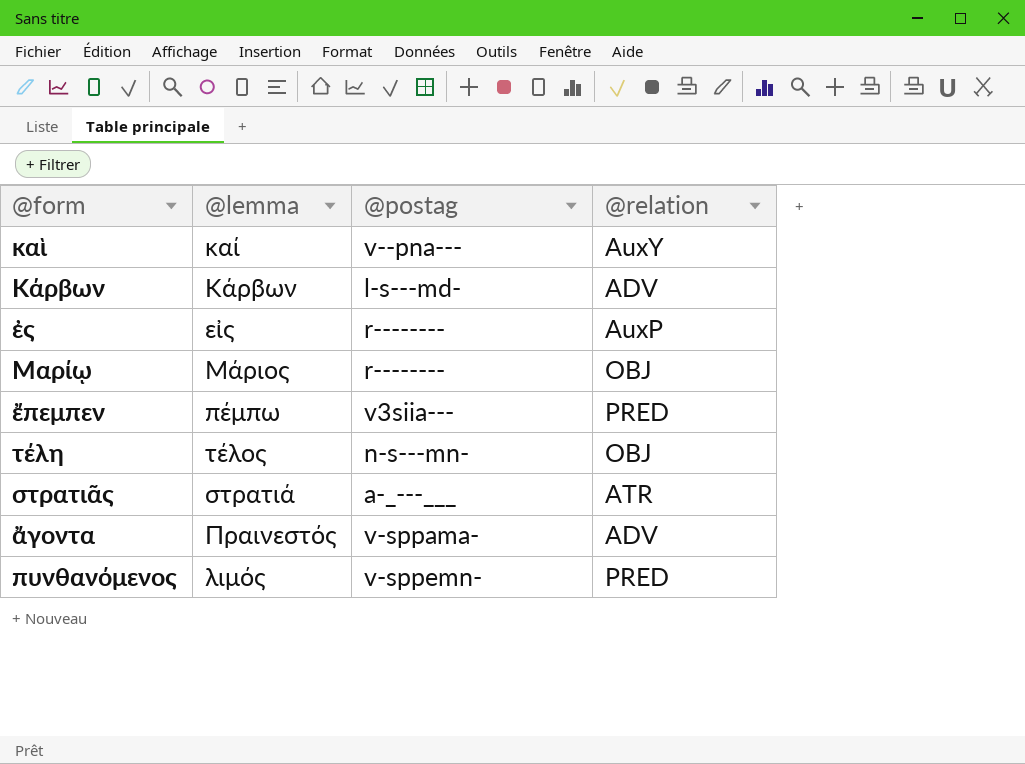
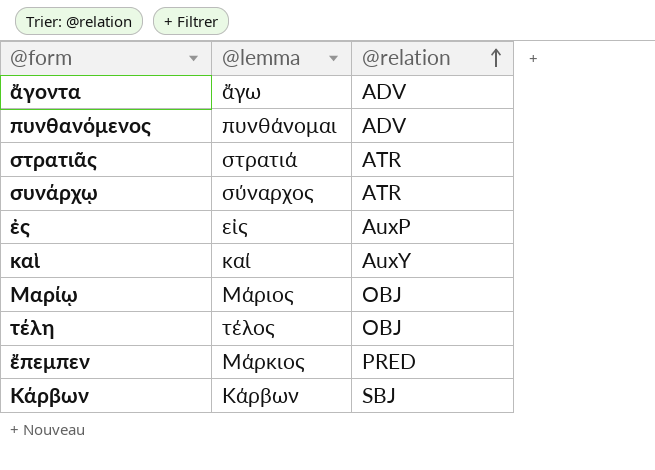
row order: none -> @relation ascending
column @postag | position: 3 -> none
ἄγοντα | @lemma: Πραινεστός -> ἄγω
πυνθανόμενος | @lemma: λιμός -> πυνθάνομαι
πυνθανόμενος | @relation: PRED -> ADV
row συνάρχῳ: none -> σύναρχος | ATR
ἔπεμπεν | @lemma: πέμπω -> Μάρκιος
Κάρβων | @relation: ADV -> SBJ

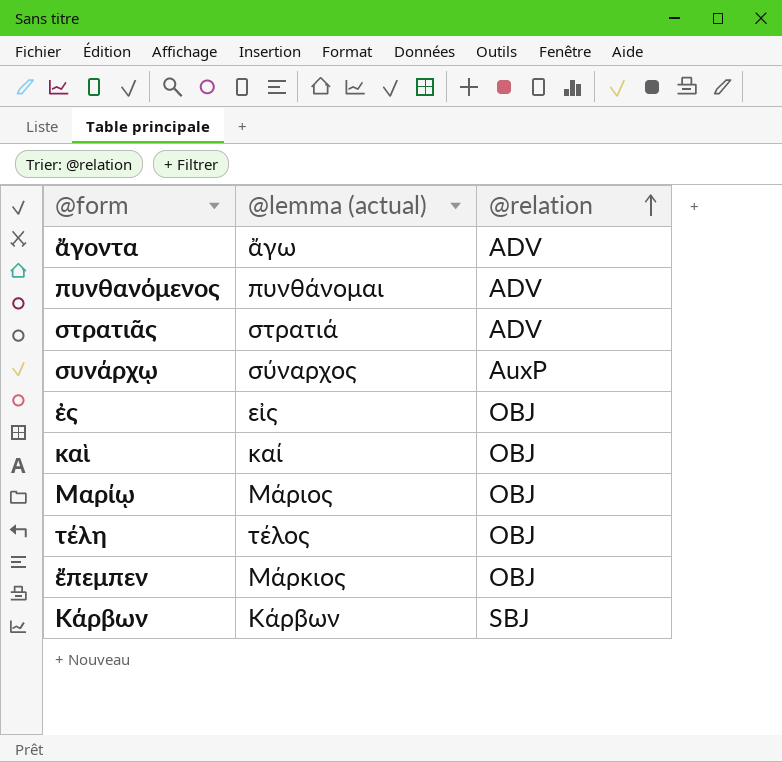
column name: @lemma -> @lemma (actual)
στρατιᾶς | @relation: ATR -> ADV
συνάρχῳ | @relation: ATR -> AuxP
ἐς | @relation: AuxP -> OBJ
καὶ | @relation: AuxY -> OBJ
ἔπεμπεν | @relation: PRED -> OBJ

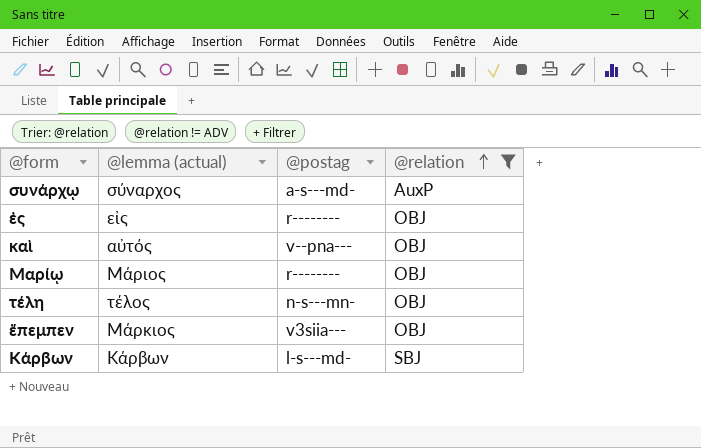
filter: none -> @relation != ADV
column @postag | position: none -> 3
καὶ | @lemma (actual): καί -> αὐτός

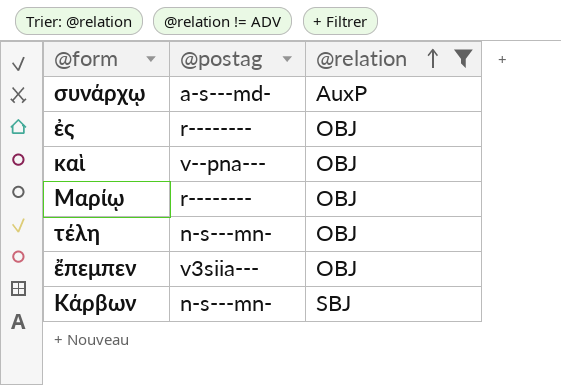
column @lemma (actual) | position: 2 -> none
Κάρβων | @postag: l-s---md- -> n-s---mn-

